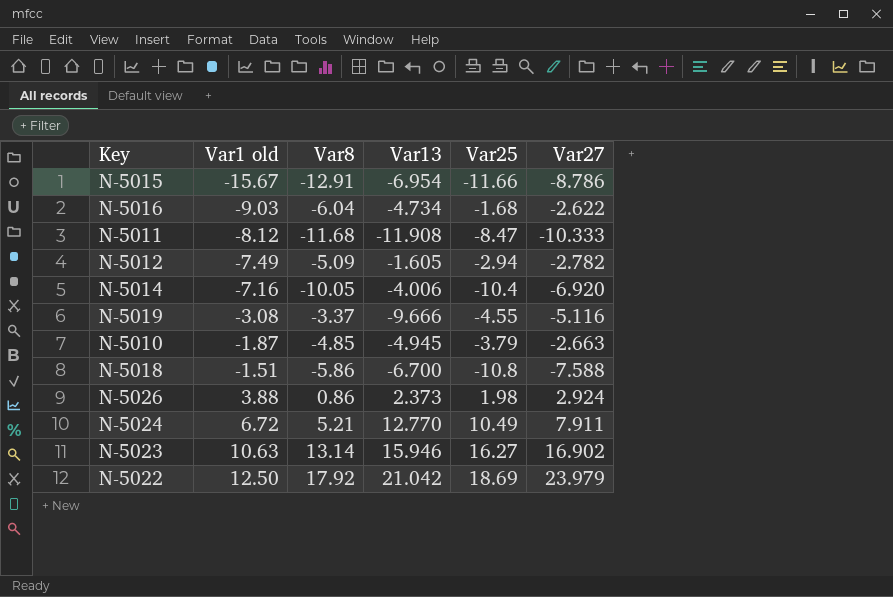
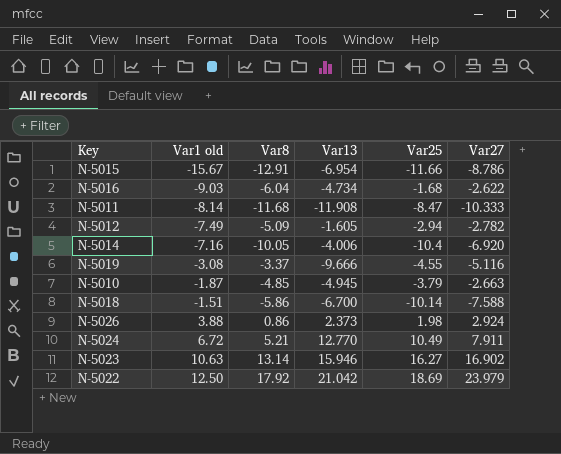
N-5011 | Var1 old: -8.12 -> -8.14
N-5018 | Var25: -10.8 -> -10.14

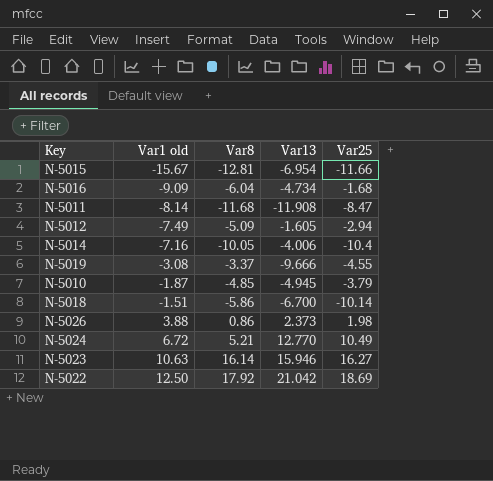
column Var27 | position: 6 -> none
N-5015 | Var8: -12.91 -> -12.81
N-5016 | Var1 old: -9.03 -> -9.09
N-5023 | Var8: 13.14 -> 16.14

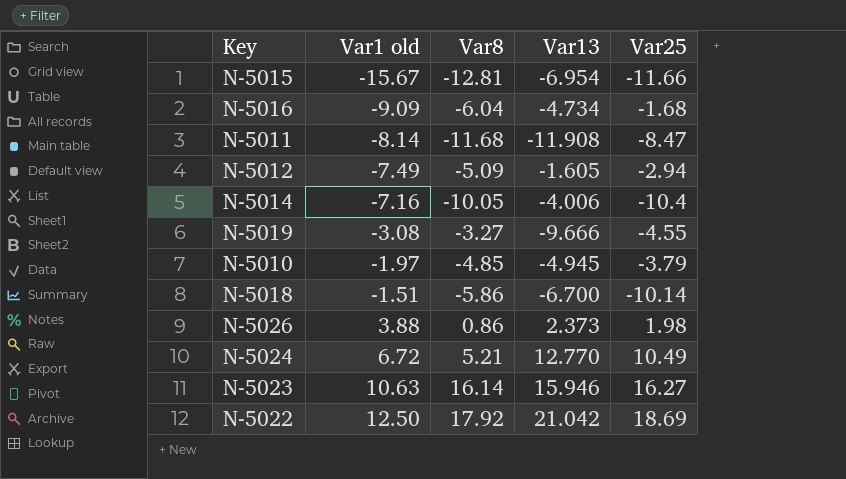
N-5019 | Var8: -3.37 -> -3.27
N-5010 | Var1 old: -1.87 -> -1.97

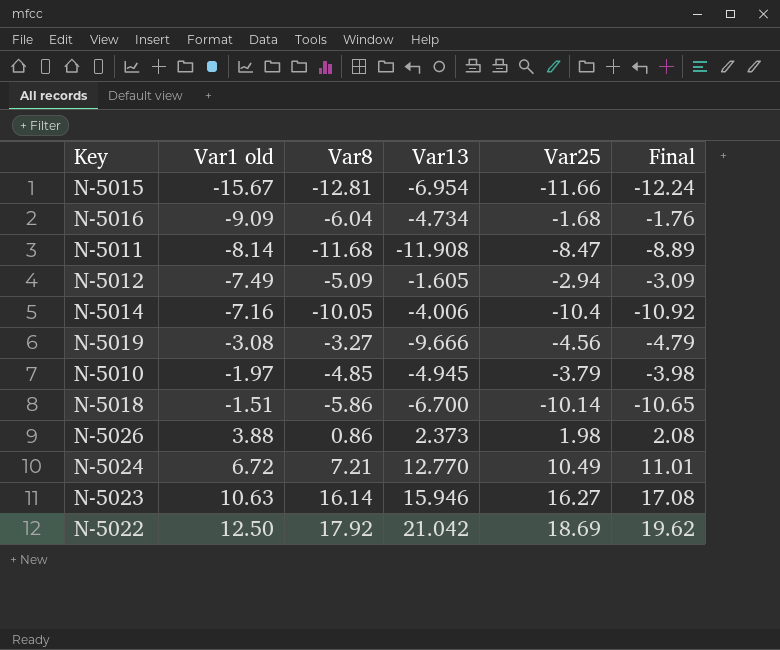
column Final | formula: none -> [Var25] * 1.05
N-5019 | Var25: -4.55 -> -4.56
N-5024 | Var8: 5.21 -> 7.21

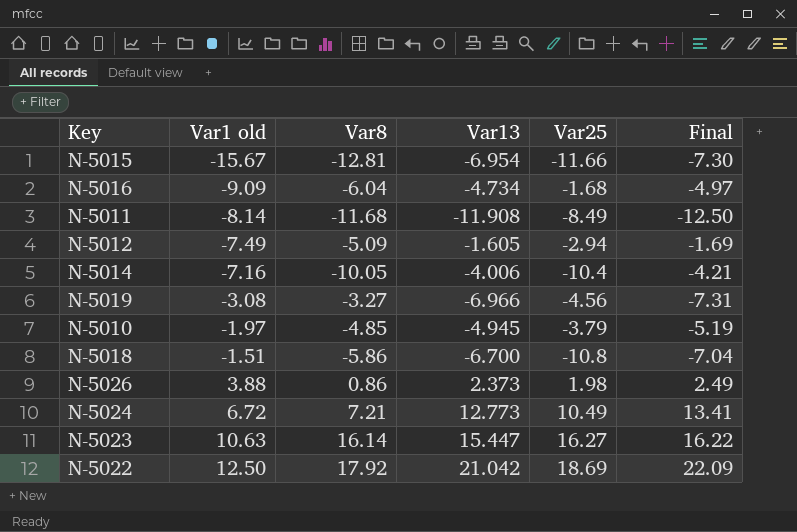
column Final | formula: [Var25] * 1.05 -> [Var13] * 1.05
N-5011 | Var25: -8.47 -> -8.49
N-5019 | Var13: -9.666 -> -6.966
N-5018 | Var25: -10.14 -> -10.8
N-5024 | Var13: 12.770 -> 12.773
N-5023 | Var13: 15.946 -> 15.447

